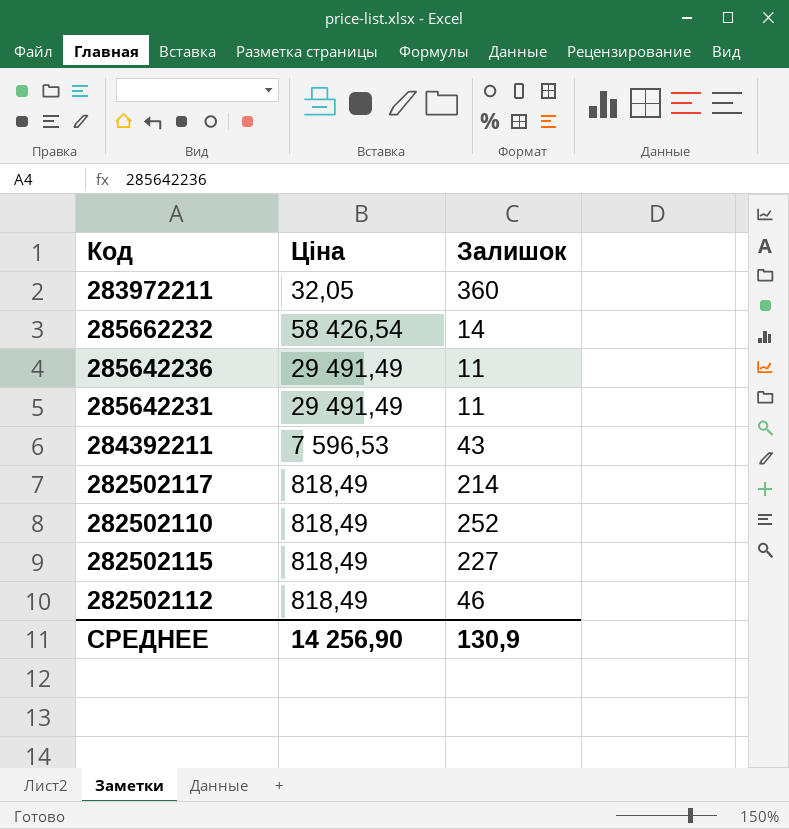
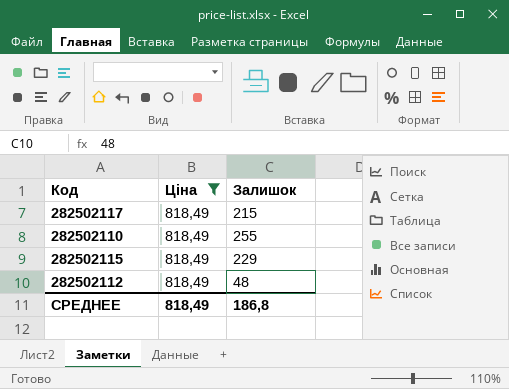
filter: none -> Ціна = 818,49
282502117 | Залишок: 214 -> 215
282502110 | Залишок: 252 -> 255
282502115 | Залишок: 227 -> 229
282502112 | Залишок: 46 -> 48
СРЕДНЕЕ | Ціна: 14 256,90 -> 818,49
СРЕДНЕЕ | Залишок: 130,9 -> 186,8

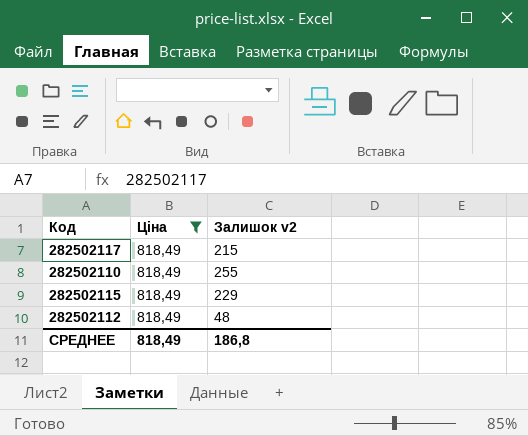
column name: Залишок -> Залишок v2

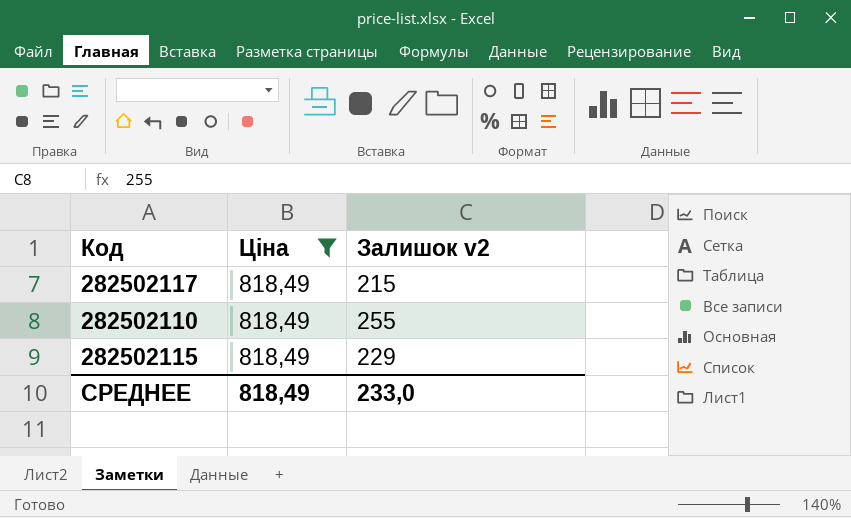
row 282502112: 818,49 | 48 -> none
СРЕДНЕЕ | Залишок v2: 186,8 -> 233,0

